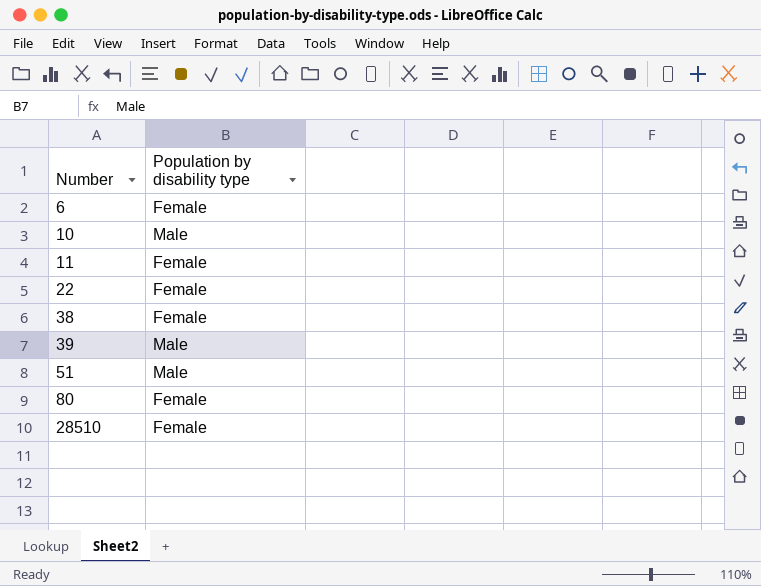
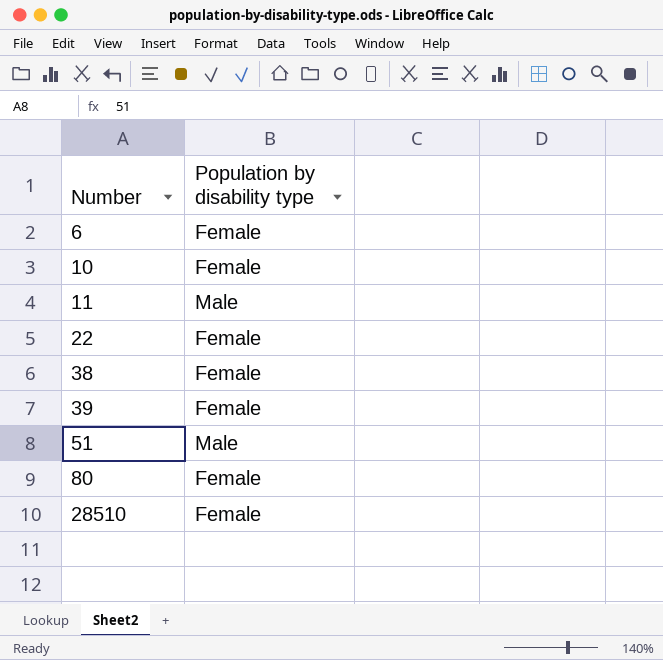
10 | Population by disability type: Male -> Female
11 | Population by disability type: Female -> Male
39 | Population by disability type: Male -> Female

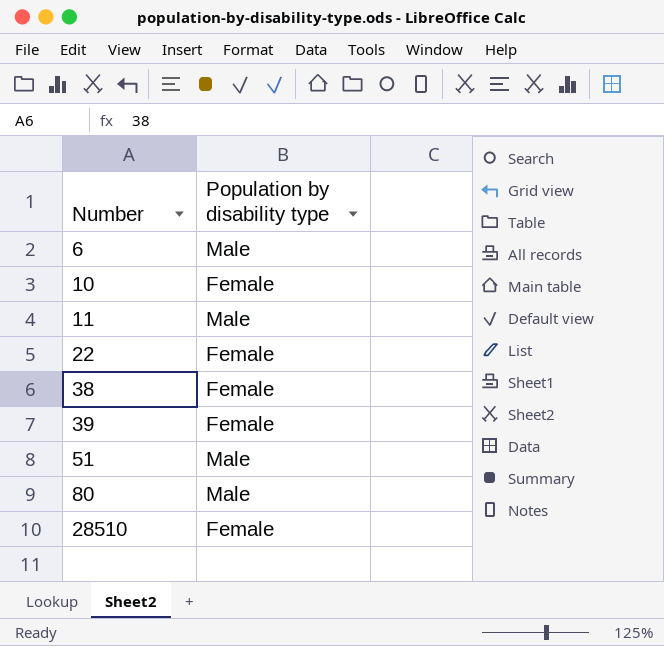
6 | Population by disability type: Female -> Male
80 | Population by disability type: Female -> Male

